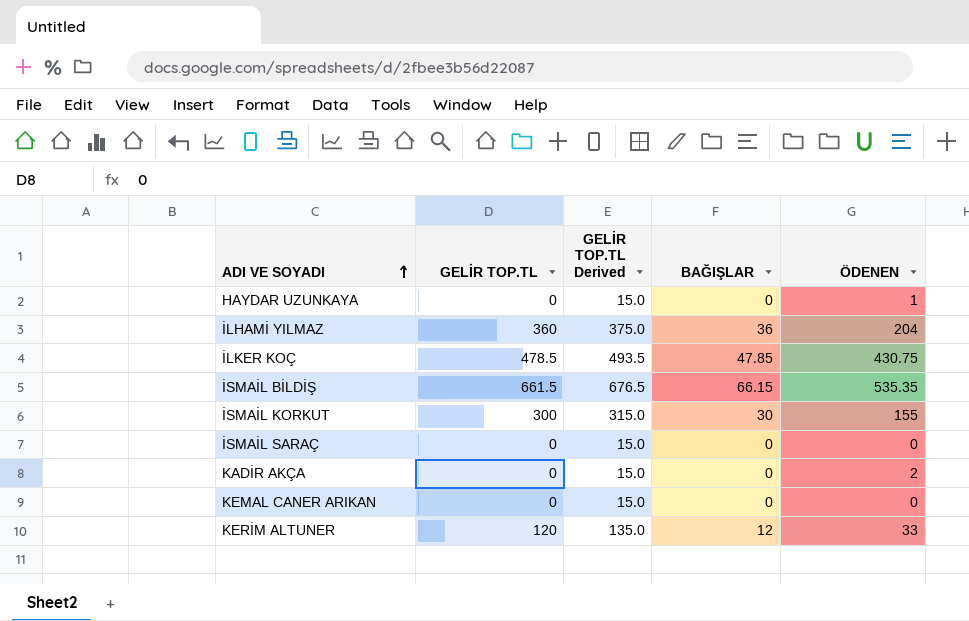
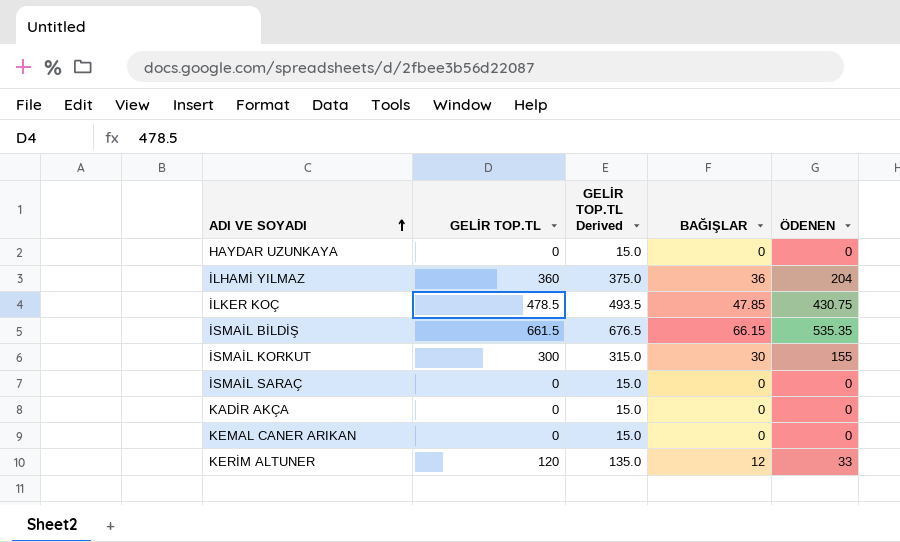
HAYDAR UZUNKAYA | ÖDENEN: 1 -> 0
KADİR AKÇA | ÖDENEN: 2 -> 0

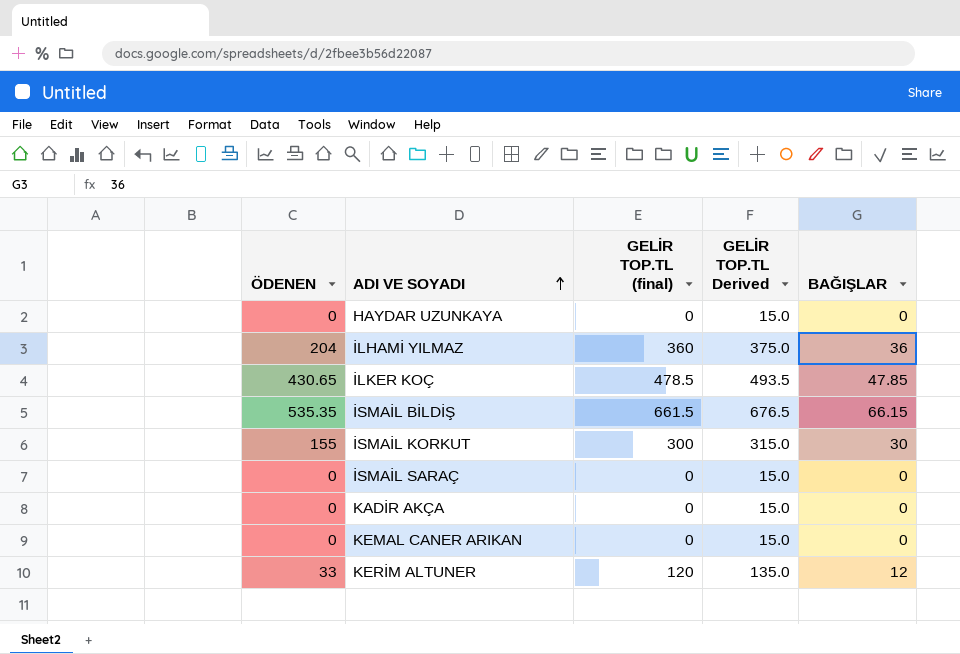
column ÖDENEN | position: 5 -> 1
column name: GELİR TOP.TL -> GELİR TOP.TL (final)
İLKER KOÇ | ÖDENEN: 430.75 -> 430.65

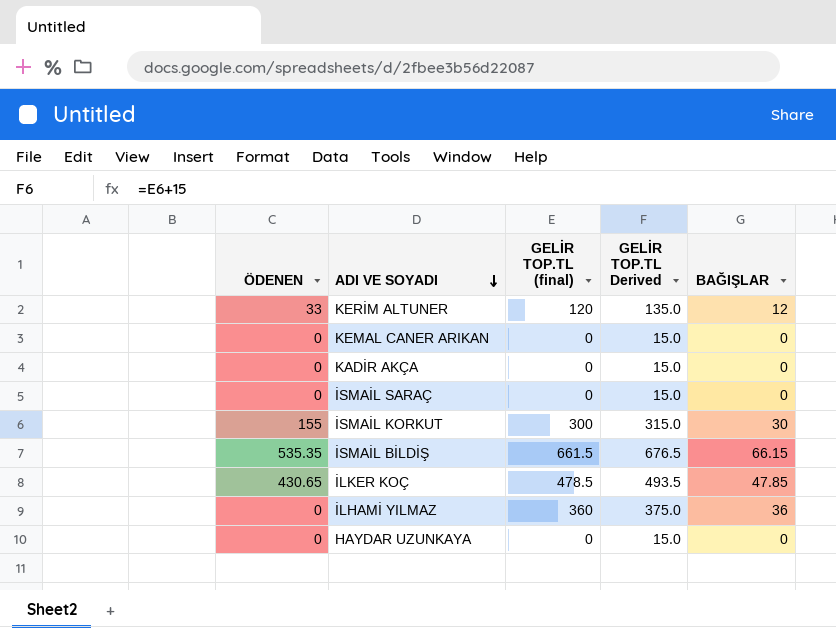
row order: ADI VE SOYADI ascending -> ADI VE SOYADI descending
İLHAMİ YILMAZ | ÖDENEN: 204 -> 0

